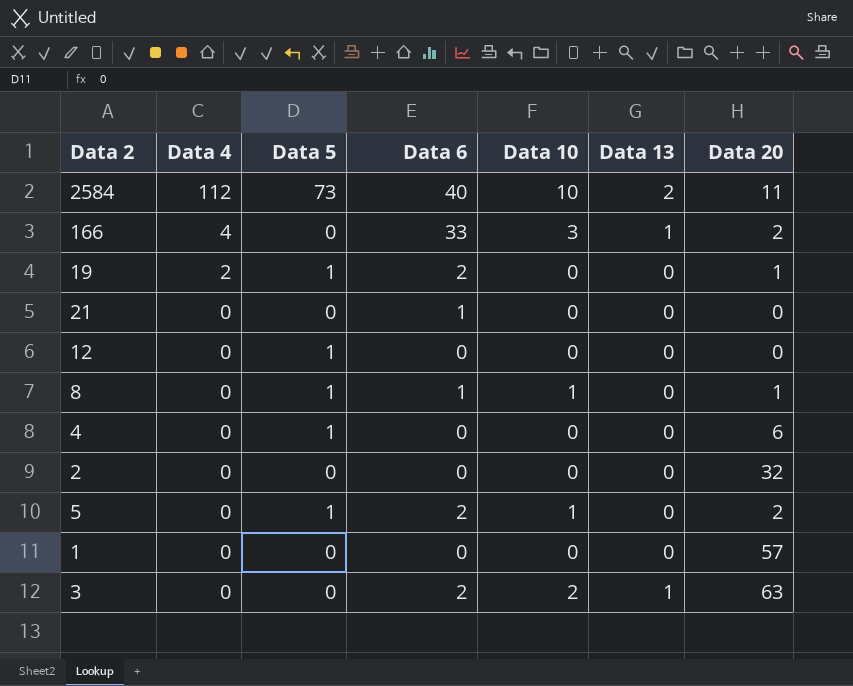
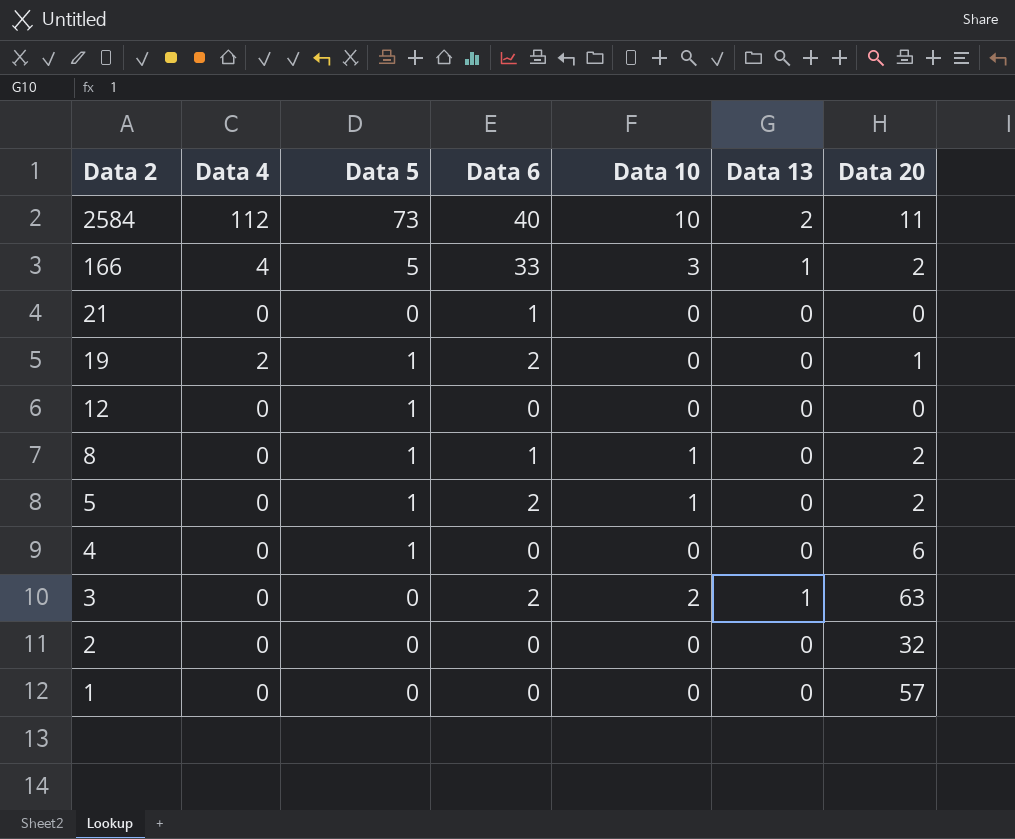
row order: Data 4 descending -> Data 2 descending
166 | Data 5: 0 -> 5
8 | Data 20: 1 -> 2

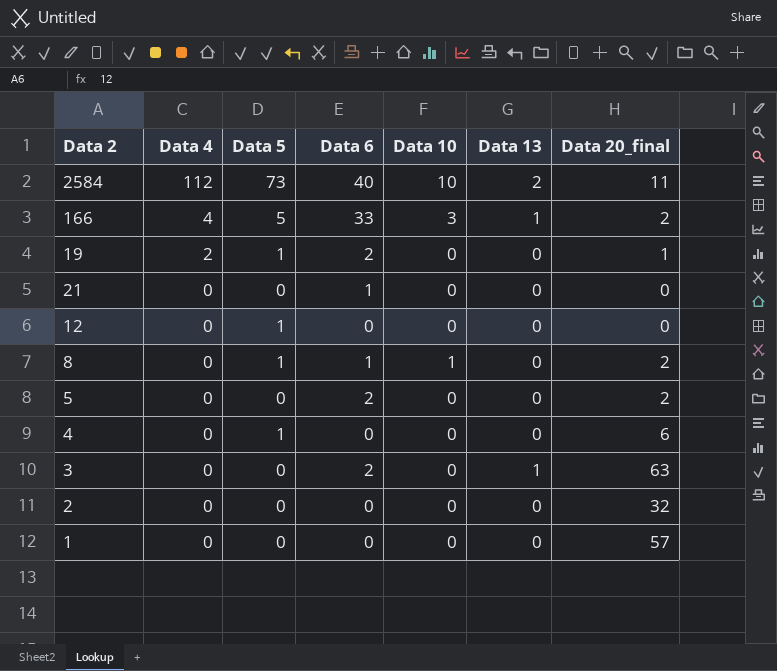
row order: Data 2 descending -> Data 4 descending
column name: Data 20 -> Data 20_final
5 | Data 5: 1 -> 0
5 | Data 10: 1 -> 0
3 | Data 10: 2 -> 0

